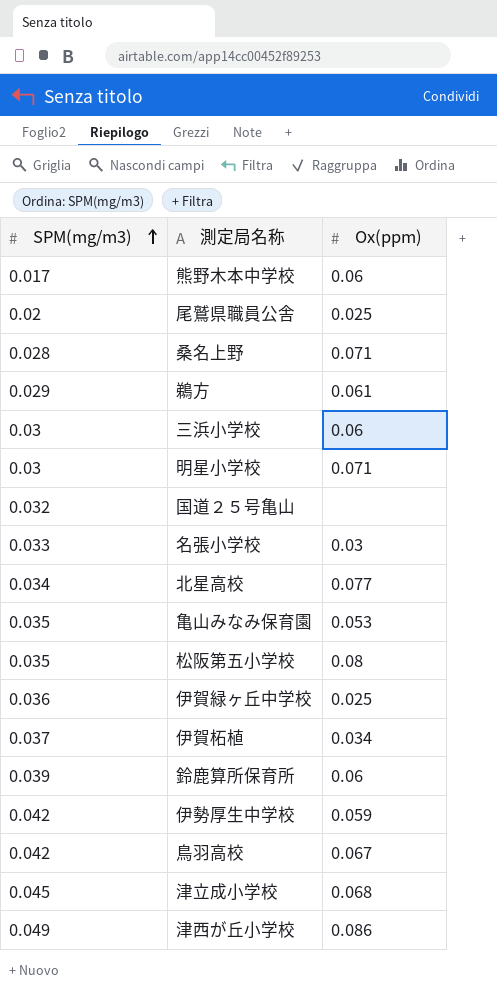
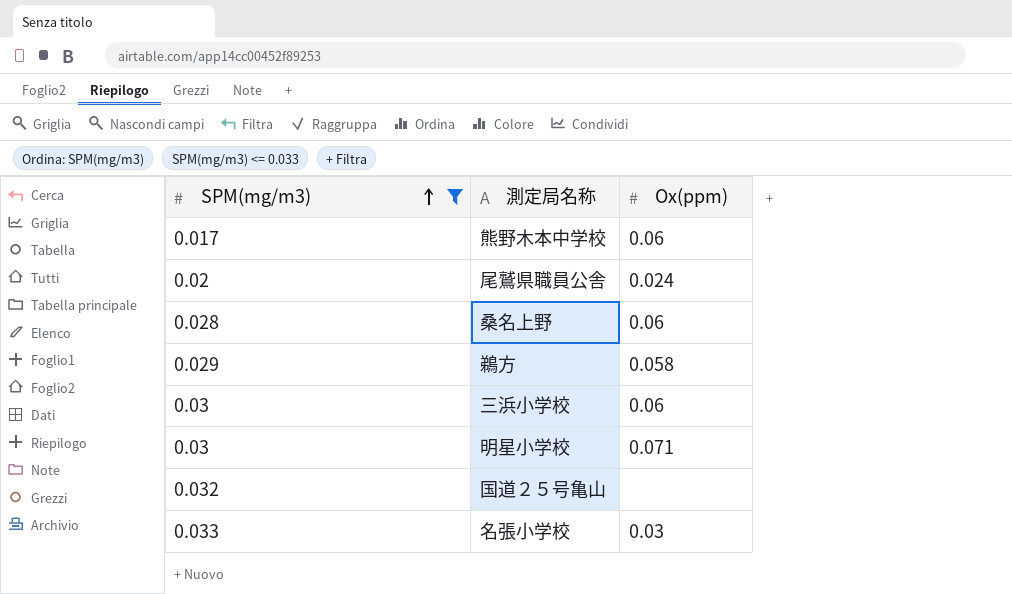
filter: none -> SPM(mg/m3) <= 0.033
尾鷲県職員公舎 | Ox(ppm): 0.025 -> 0.024
桑名上野 | Ox(ppm): 0.071 -> 0.06
鵜方 | Ox(ppm): 0.061 -> 0.058

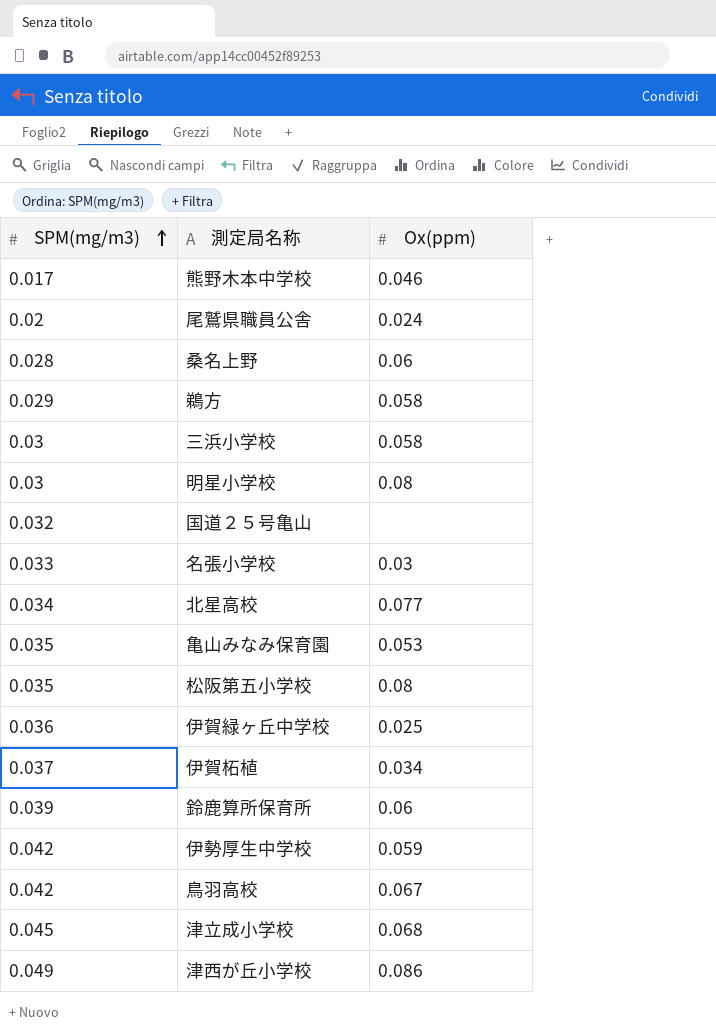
filter: SPM(mg/m3) <= 0.033 -> none
熊野木本中学校 | Ox(ppm): 0.06 -> 0.046
三浜小学校 | Ox(ppm): 0.06 -> 0.058
明星小学校 | Ox(ppm): 0.071 -> 0.08

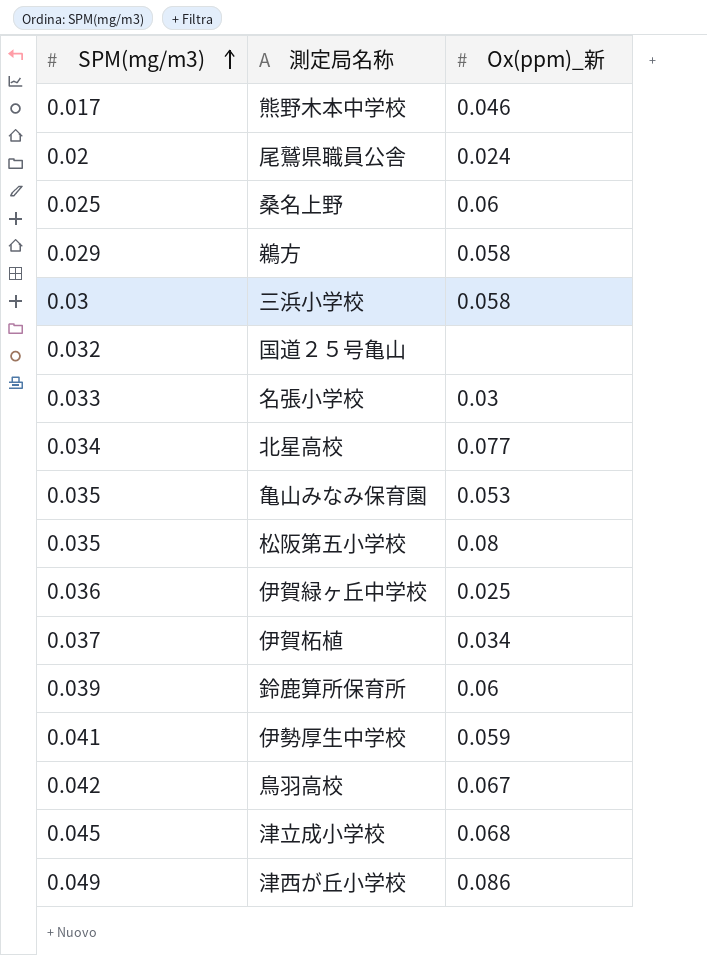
column name: Ox(ppm) -> Ox(ppm)_新
row 明星小学校: 0.03 | 0.08 -> none
桑名上野 | SPM(mg/m3): 0.028 -> 0.025
伊勢厚生中学校 | SPM(mg/m3): 0.042 -> 0.041

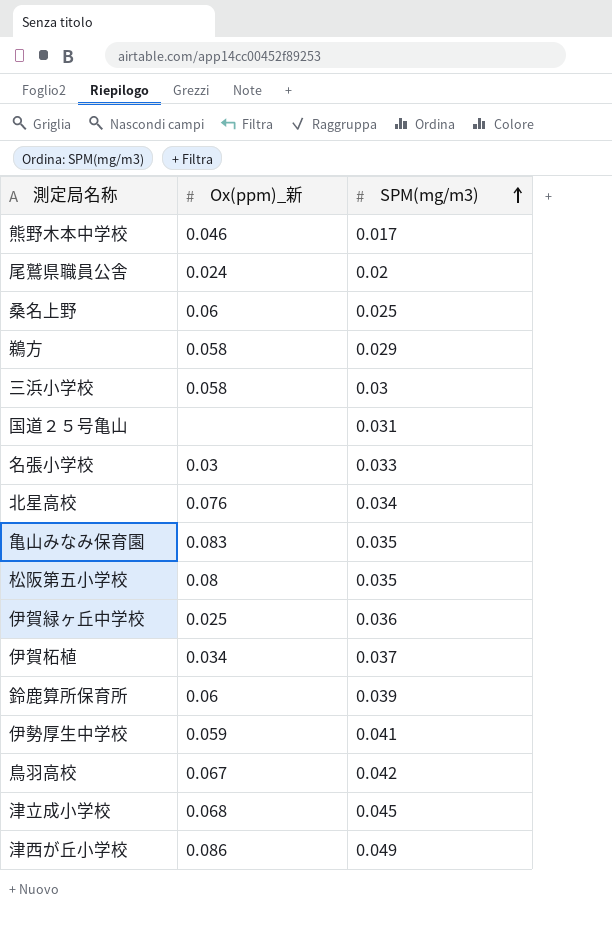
column SPM(mg/m3) | position: 1 -> 3
国道２５号亀山 | SPM(mg/m3): 0.032 -> 0.031
北星高校 | Ox(ppm)_新: 0.077 -> 0.076
亀山みなみ保育園 | Ox(ppm)_新: 0.053 -> 0.083

